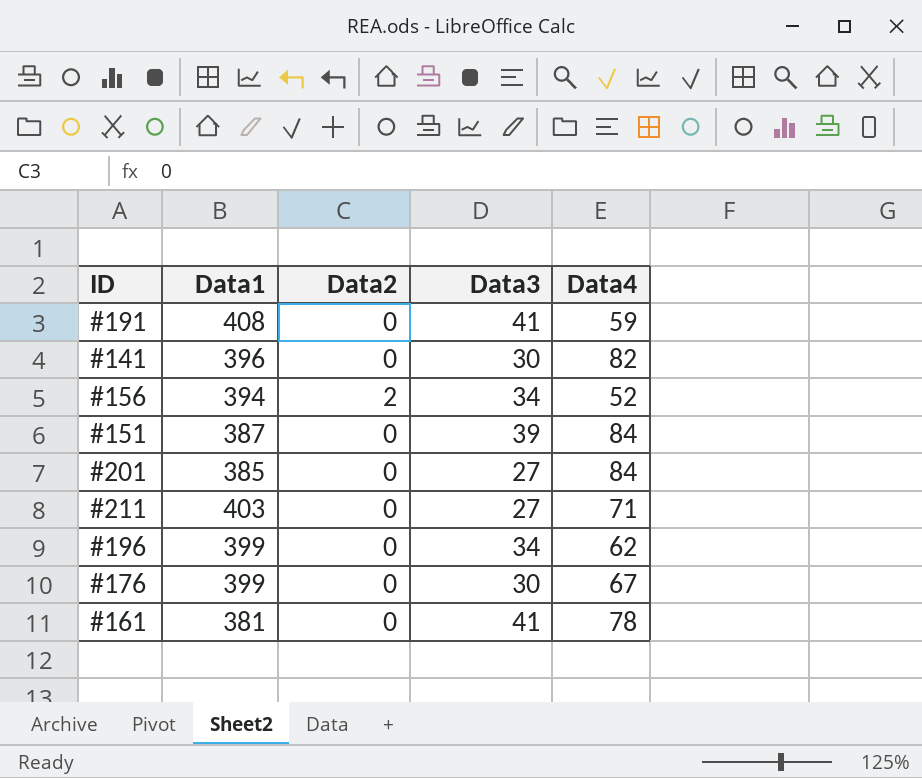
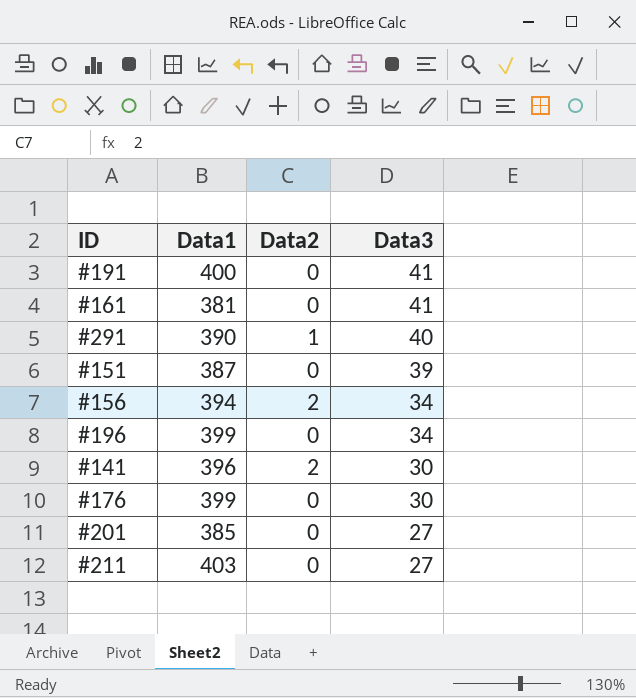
row order: none -> Data3 descending
column Data4 | position: 5 -> none
#191 | Data1: 408 -> 400
row #291: none -> 390 | 1 | 40
#141 | Data2: 0 -> 2

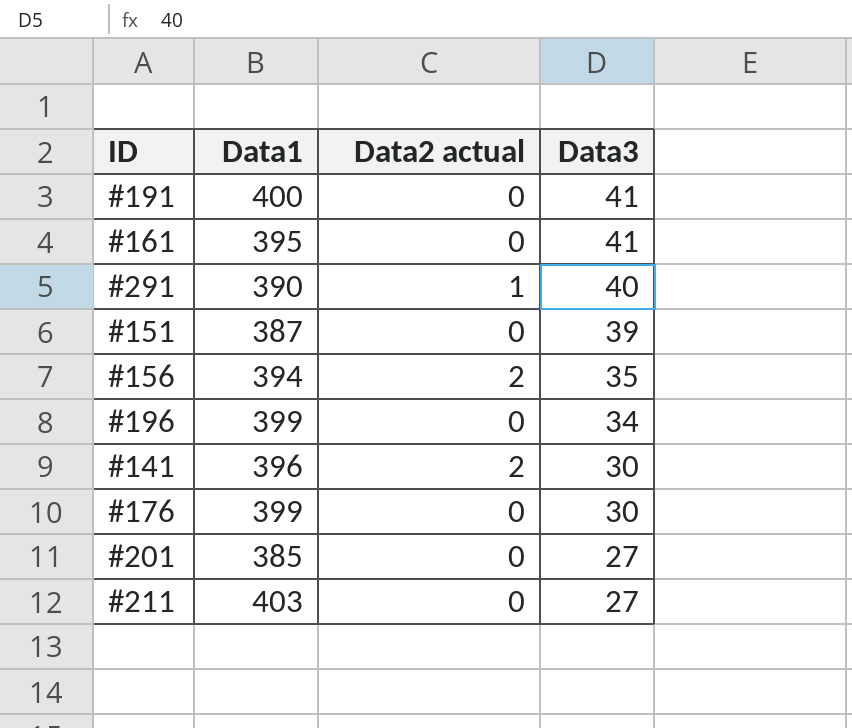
column name: Data2 -> Data2 actual
#161 | Data1: 381 -> 395
#156 | Data3: 34 -> 35

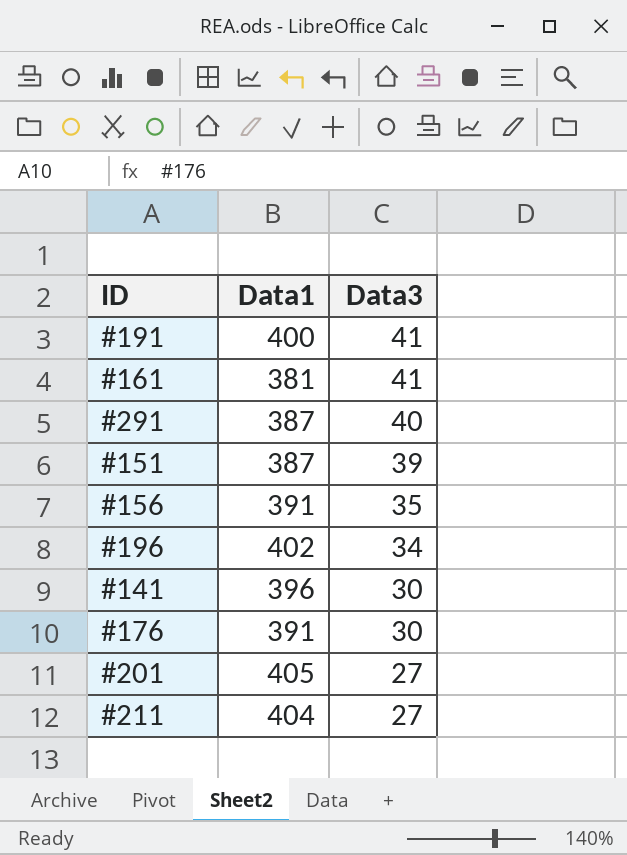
column Data2 actual | position: 3 -> none
#161 | Data1: 395 -> 381
#291 | Data1: 390 -> 387
#156 | Data1: 394 -> 391
#196 | Data1: 399 -> 402
#176 | Data1: 399 -> 391
#201 | Data1: 385 -> 405
#211 | Data1: 403 -> 404

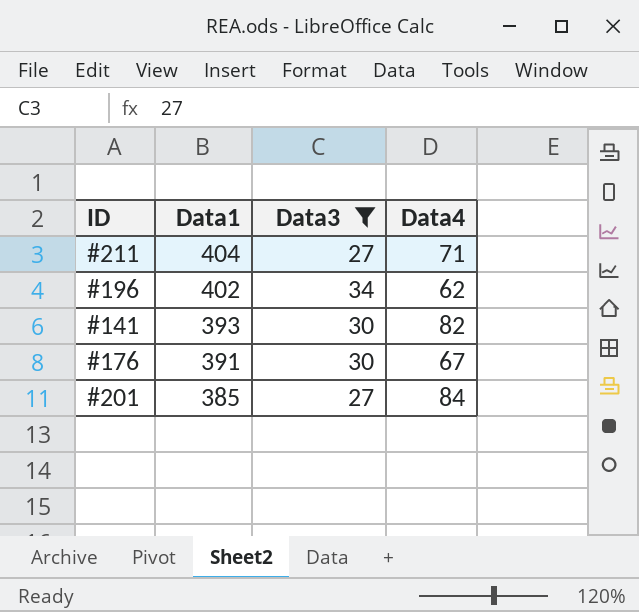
filter: none -> Data3 <= 34
row order: Data3 descending -> Data1 descending
column Data4 | position: none -> 4
#141 | Data1: 396 -> 393
#201 | Data1: 405 -> 385

